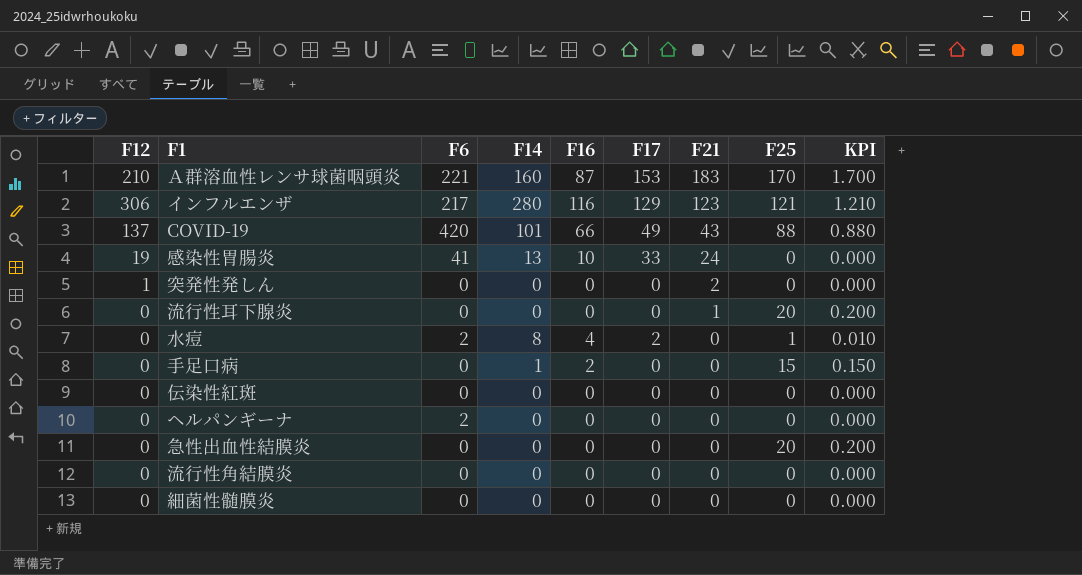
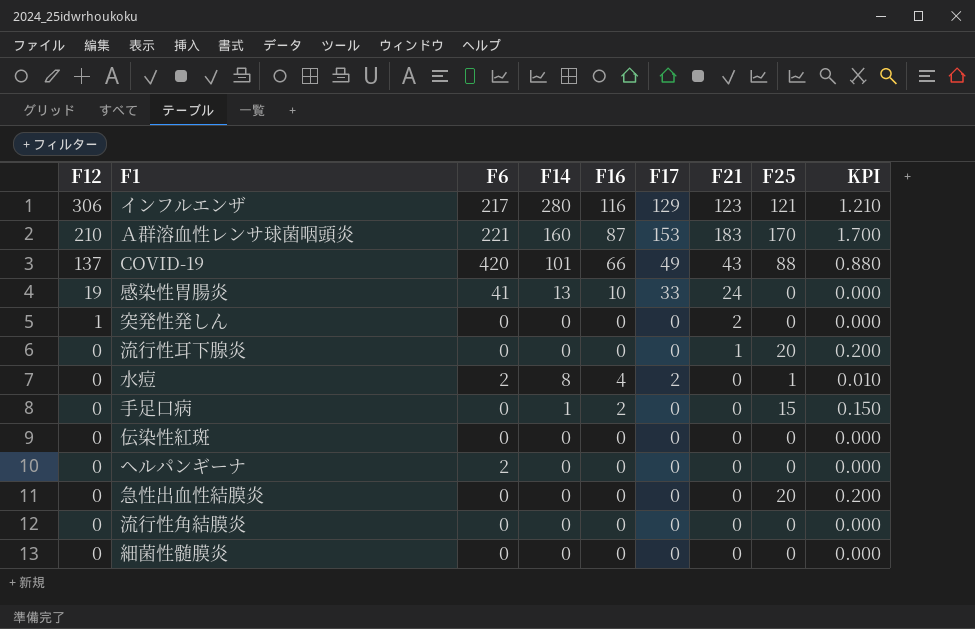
row order: F21 descending -> F12 descending

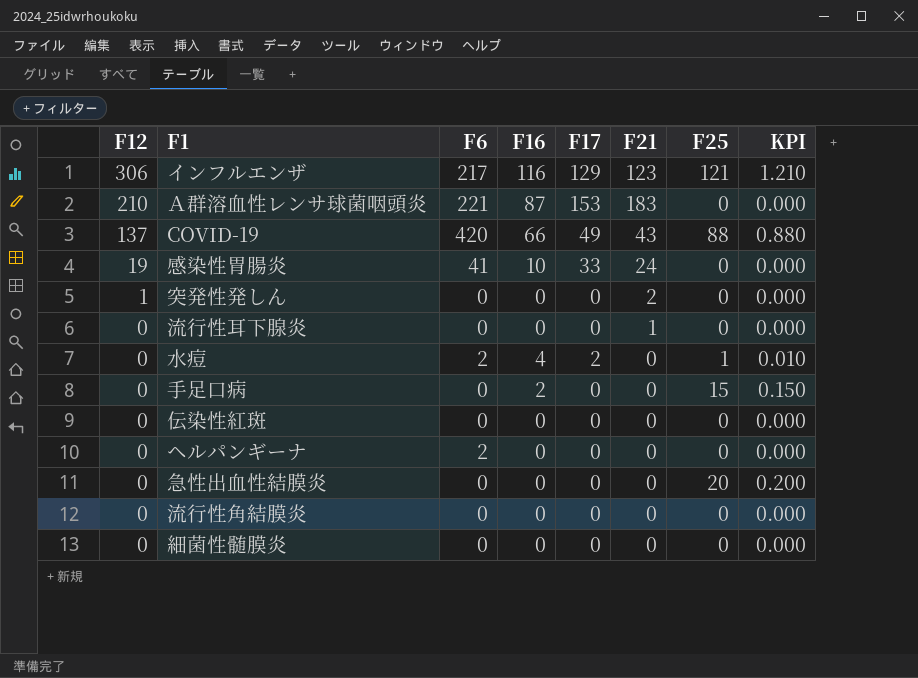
column F14 | position: 4 -> none
Ａ群溶血性レンサ球菌咽頭炎 | F25: 170 -> 0
Ａ群溶血性レンサ球菌咽頭炎 | KPI: 1.700 -> 0.000
流行性耳下腺炎 | F25: 20 -> 0
流行性耳下腺炎 | KPI: 0.200 -> 0.000

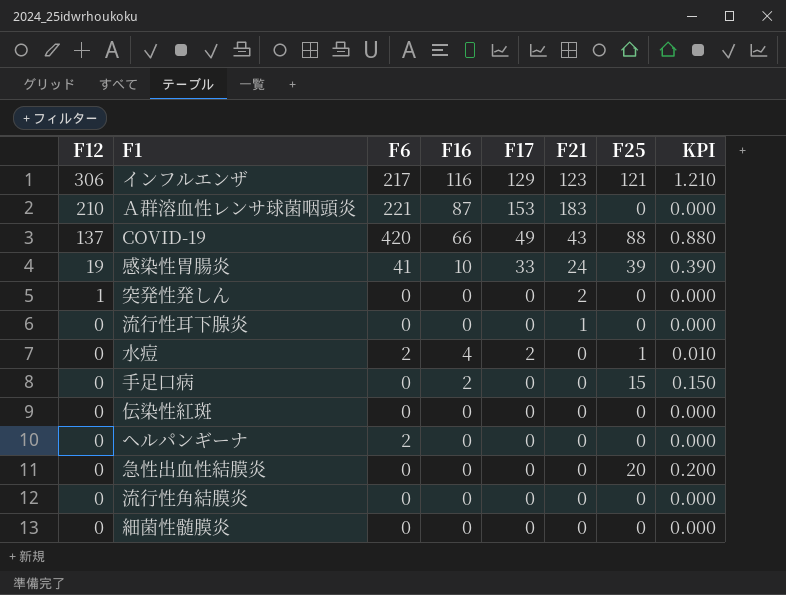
感染性胃腸炎 | F25: 0 -> 39
感染性胃腸炎 | KPI: 0.000 -> 0.390

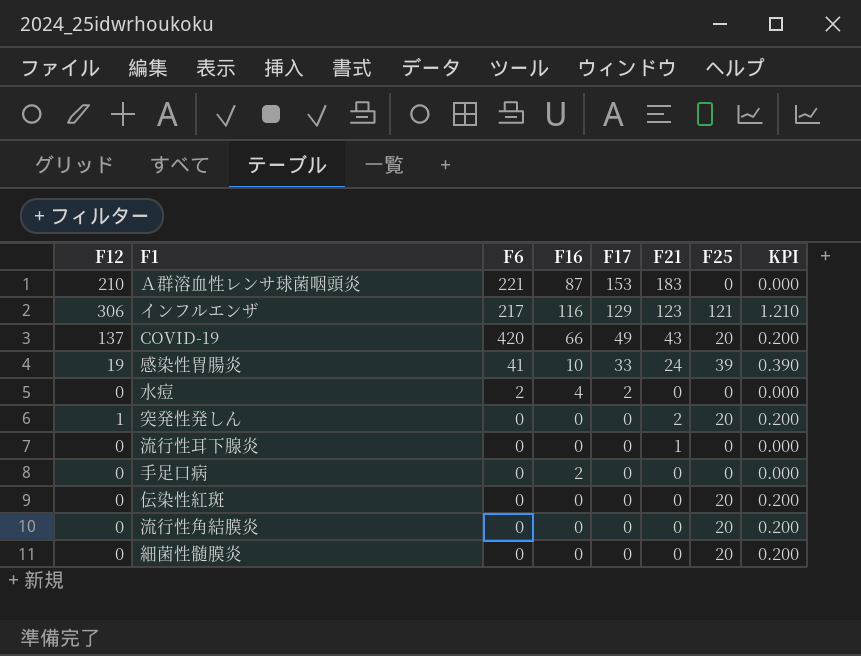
row order: F12 descending -> F17 descending
row ヘルパンギーナ: 0 | 2 | 0 | 0 | 0 | 0 | 0.000 -> none
row 急性出血性結膜炎: 0 | 0 | 0 | 0 | 0 | 20 | 0.200 -> none
COVID-19 | F25: 88 -> 20
COVID-19 | KPI: 0.880 -> 0.200
水痘 | F25: 1 -> 0
水痘 | KPI: 0.010 -> 0.000
突発性発しん | F25: 0 -> 20
突発性発しん | KPI: 0.000 -> 0.200
手足口病 | F25: 15 -> 0
手足口病 | KPI: 0.150 -> 0.000
伝染性紅斑 | F25: 0 -> 20
伝染性紅斑 | KPI: 0.000 -> 0.200
流行性角結膜炎 | F25: 0 -> 20
流行性角結膜炎 | KPI: 0.000 -> 0.200
細菌性髄膜炎 | F25: 0 -> 20
細菌性髄膜炎 | KPI: 0.000 -> 0.200

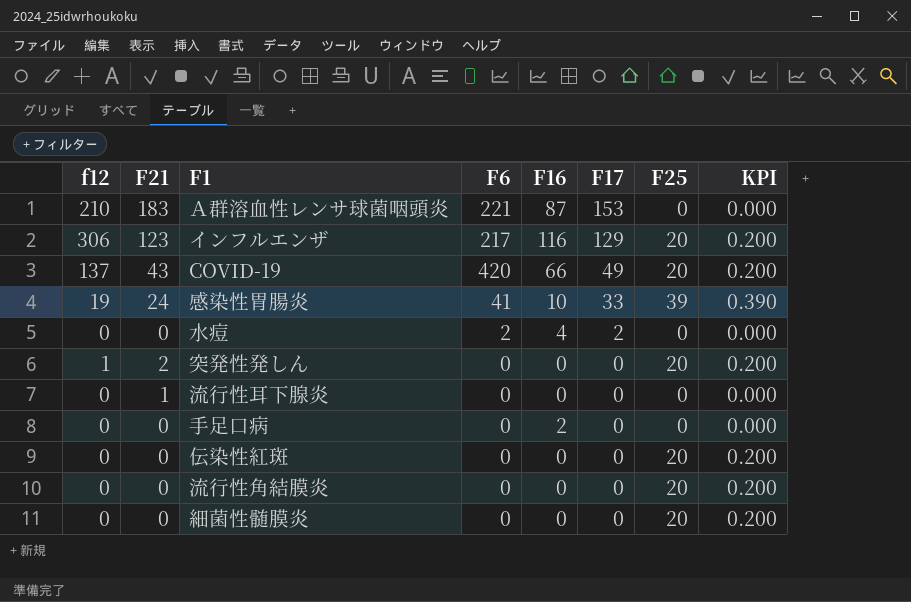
column name: F12 -> f12
column F21 | position: 6 -> 2
インフルエンザ | F25: 121 -> 20
インフルエンザ | KPI: 1.210 -> 0.200

